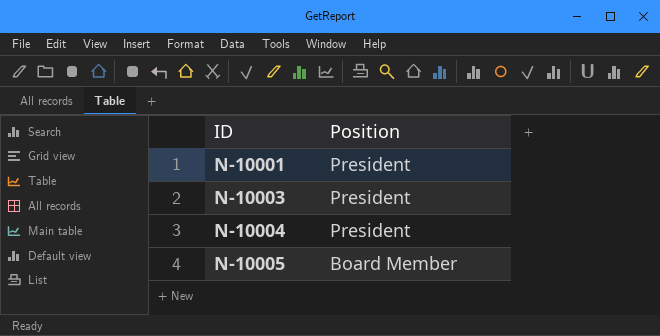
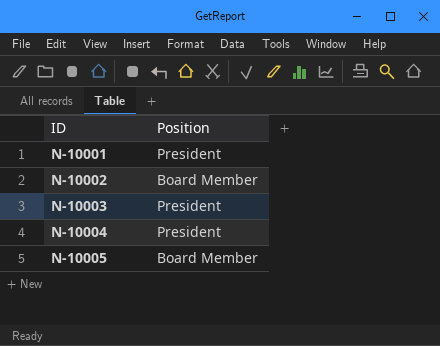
row N-10002: none -> Board Member

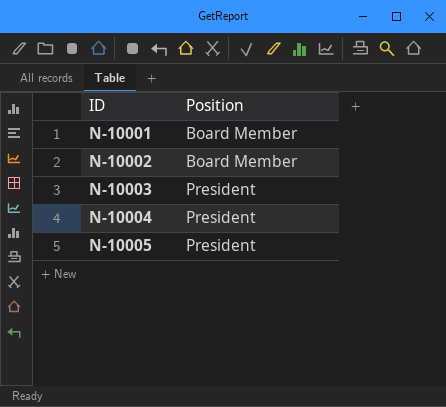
N-10001 | Position: President -> Board Member
N-10005 | Position: Board Member -> President

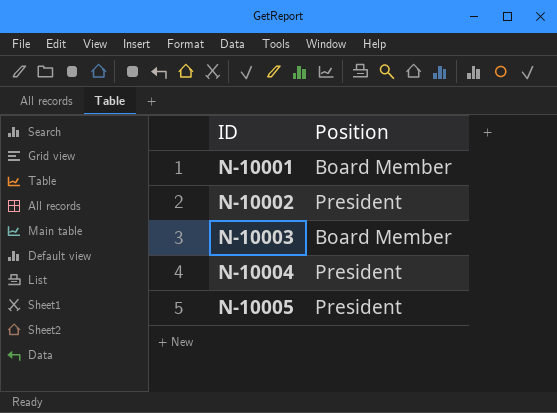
N-10002 | Position: Board Member -> President
N-10003 | Position: President -> Board Member

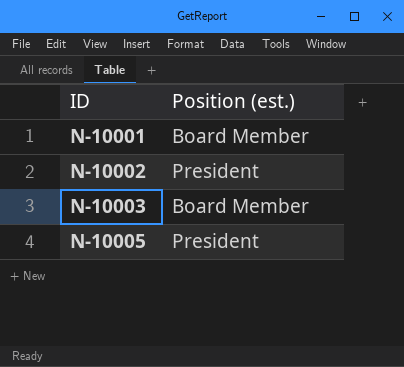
column name: Position -> Position (est.)
row N-10004: President -> none

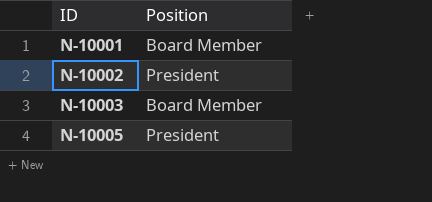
column name: Position (est.) -> Position

